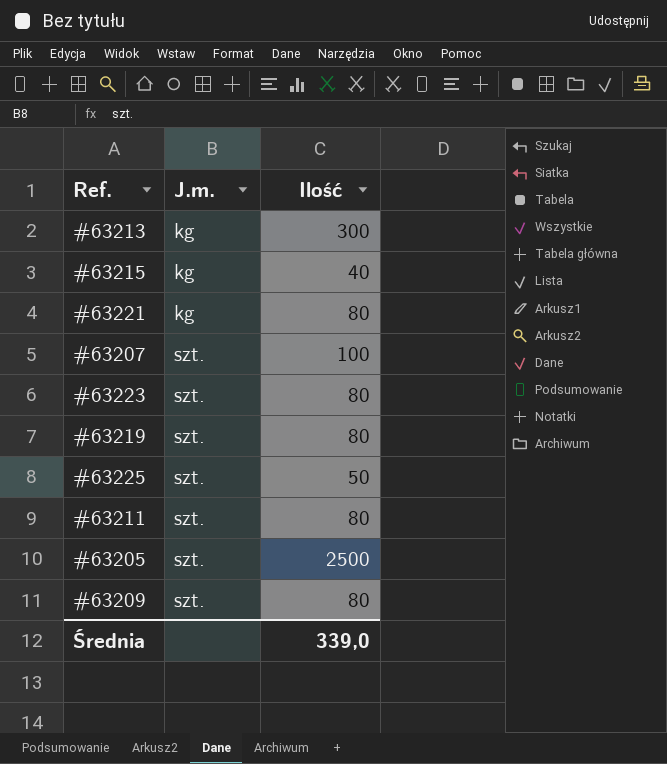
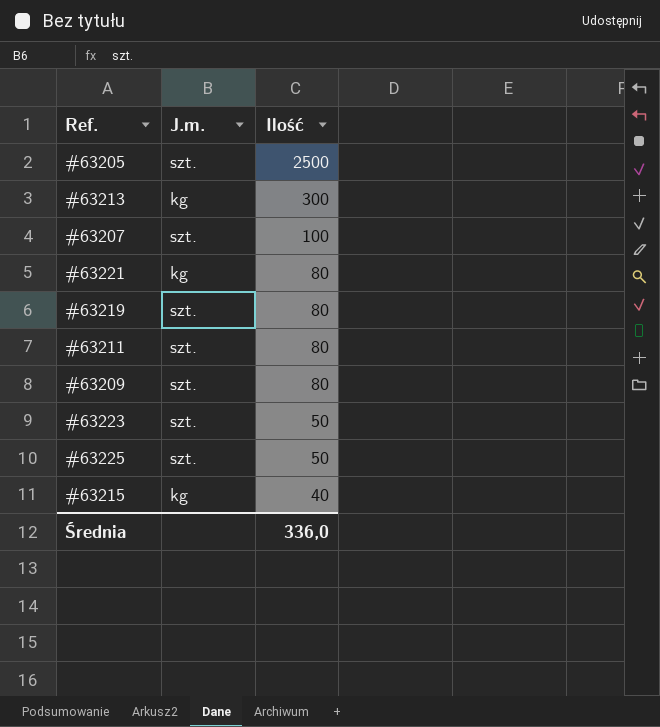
row order: J.m. ascending -> Ilość descending
#63223 | Ilość: 80 -> 50
Średnia | Ilość: 339,0 -> 336,0

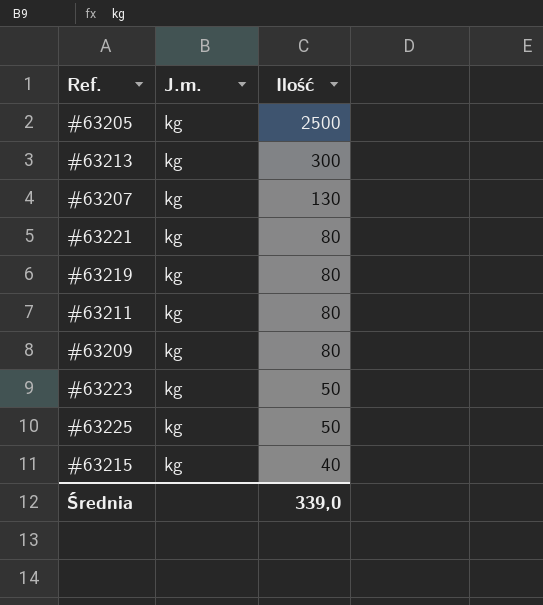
#63205 | J.m.: szt. -> kg
#63207 | J.m.: szt. -> kg
#63207 | Ilość: 100 -> 130
#63219 | J.m.: szt. -> kg
#63211 | J.m.: szt. -> kg
#63209 | J.m.: szt. -> kg
#63223 | J.m.: szt. -> kg
#63225 | J.m.: szt. -> kg
Średnia | Ilość: 336,0 -> 339,0

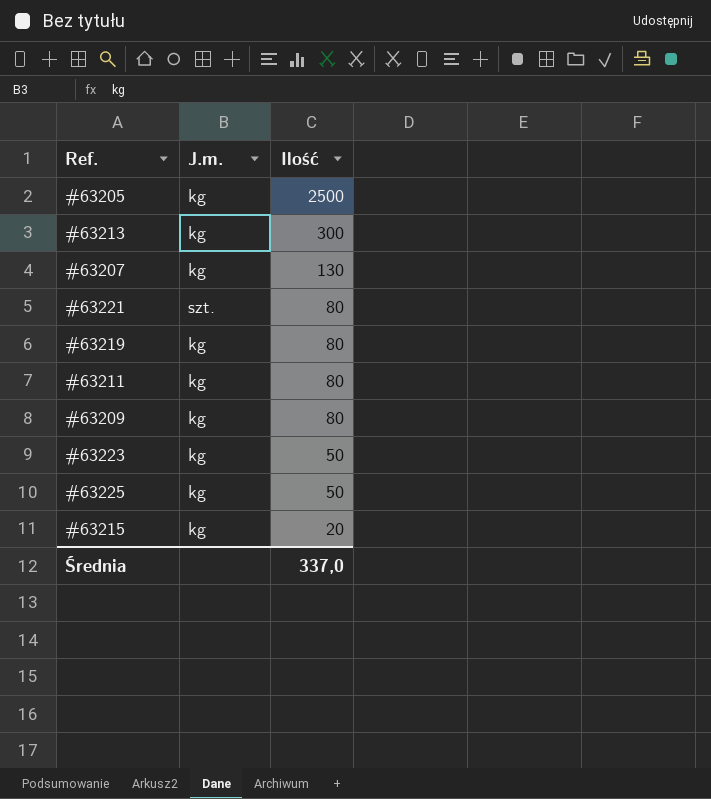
#63221 | J.m.: kg -> szt.
#63215 | Ilość: 40 -> 20
Średnia | Ilość: 339,0 -> 337,0

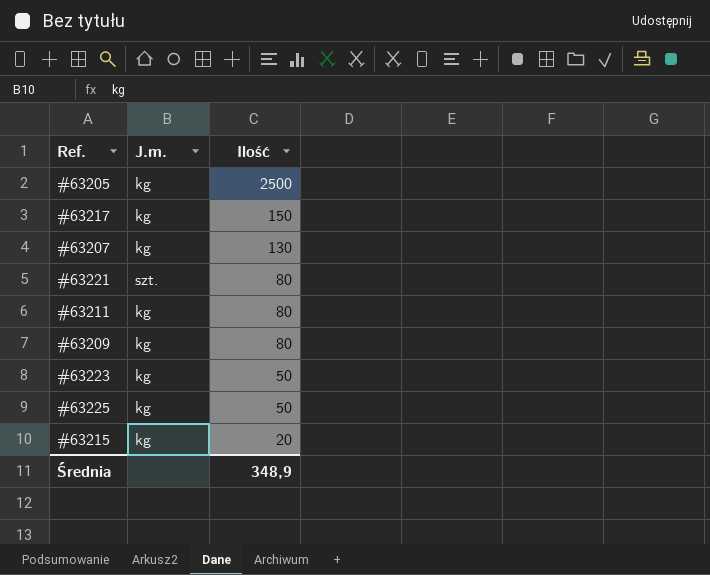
row #63213: kg | 300 -> none
row #63219: kg | 80 -> none
row #63217: none -> kg | 150
Średnia | Ilość: 337,0 -> 348,9

